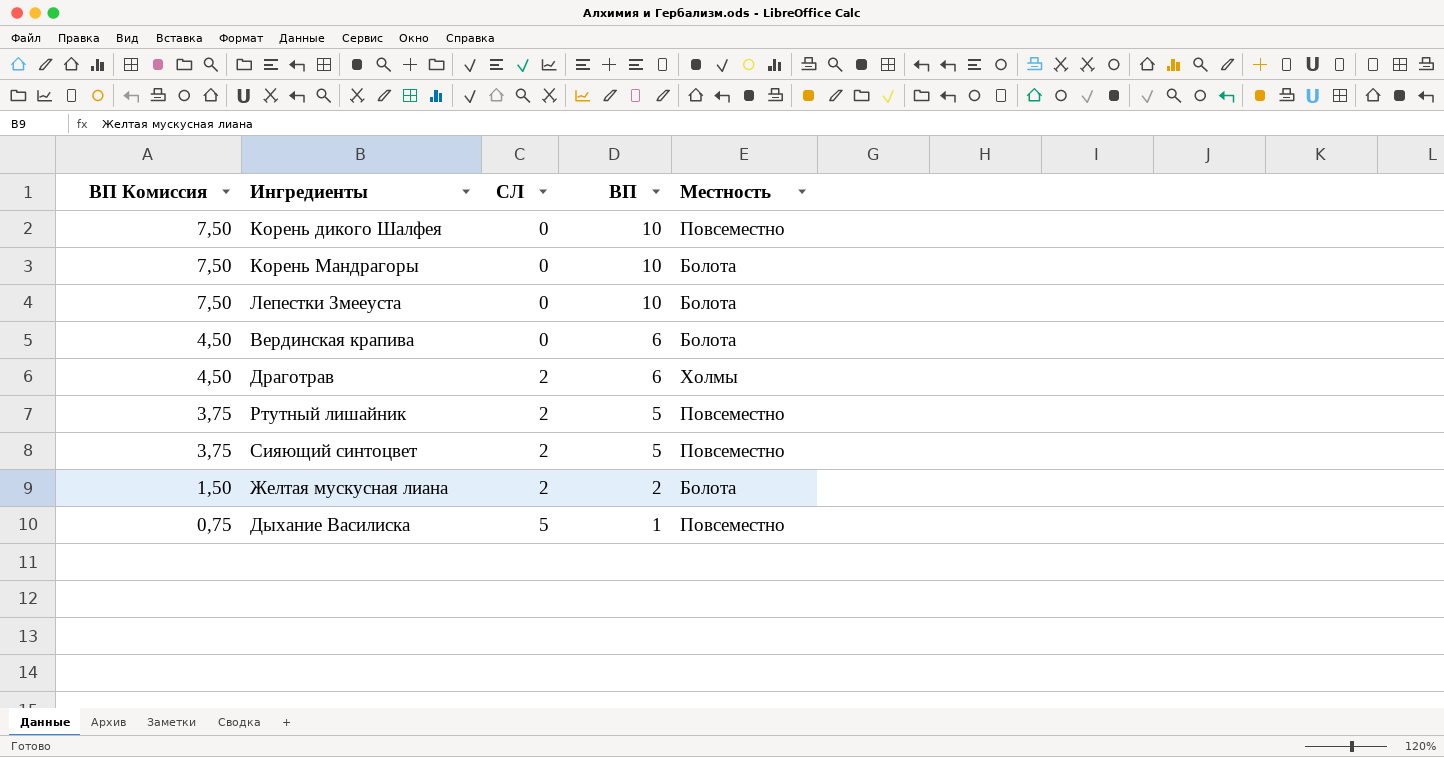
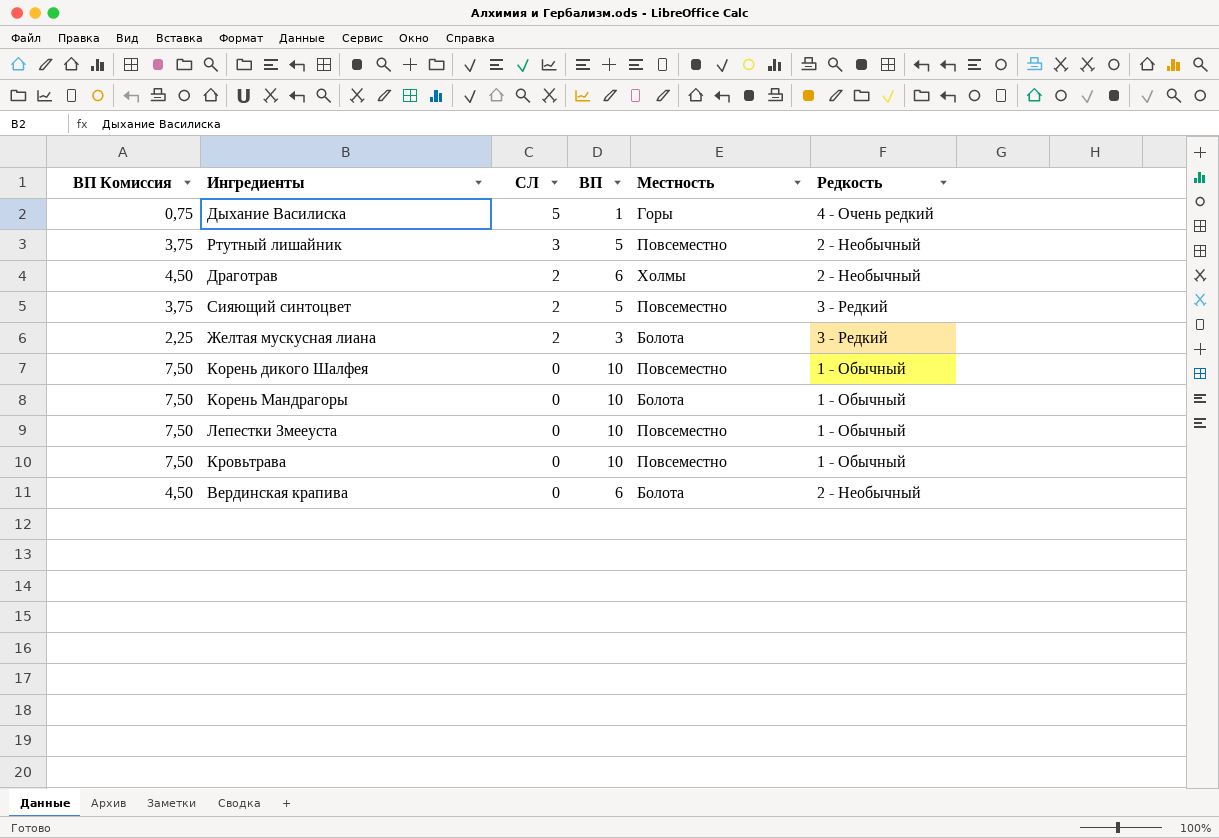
row order: ВП Комиссия descending -> СЛ descending
column Редкость | position: none -> 6
Дыхание Василиска | Местность: Повсеместно -> Горы
Ртутный лишайник | СЛ: 2 -> 3
Желтая мускусная лиана | ВП Комиссия: 1,50 -> 2,25
Желтая мускусная лиана | ВП: 2 -> 3
Лепестки Змееуста | Местность: Болота -> Повсеместно
row Кровьтрава: none -> 7,50 | 0 | 10 | Повсеместно | 1 - Обычный

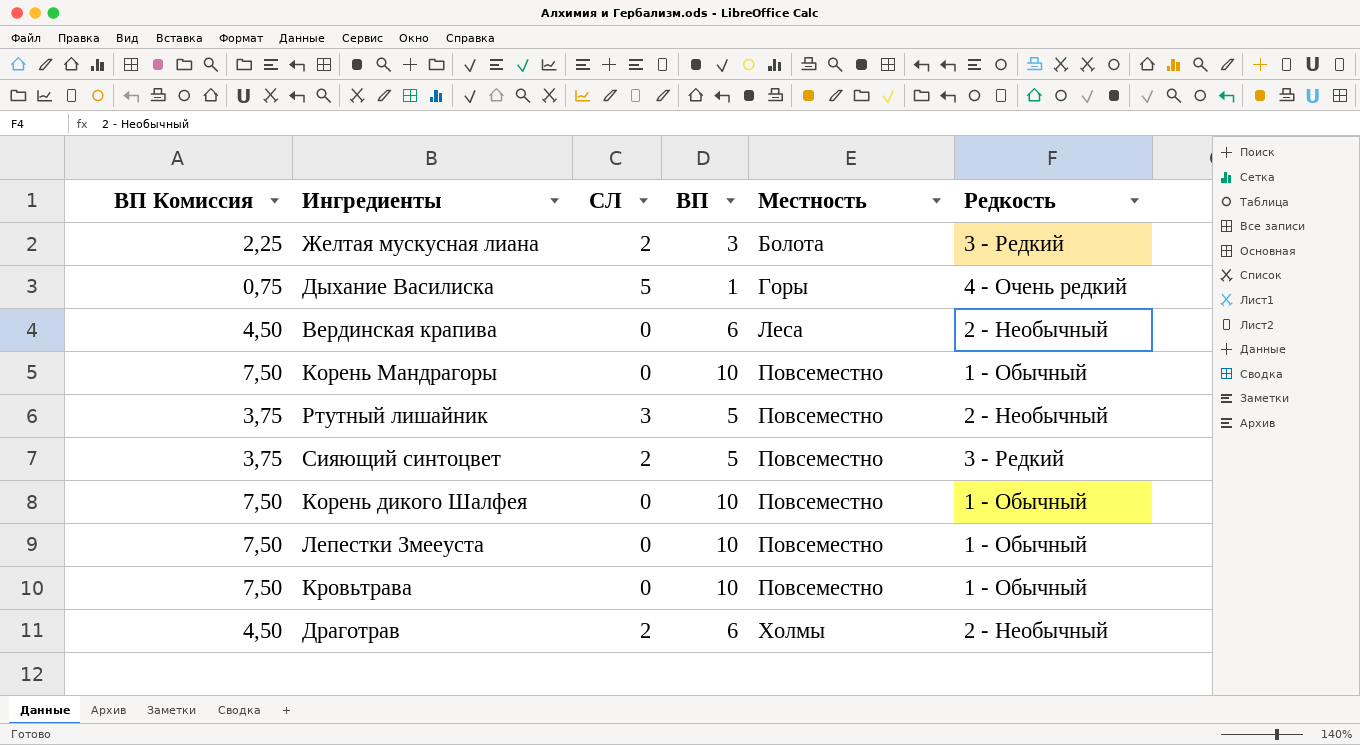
row order: СЛ descending -> Местность ascending
Вердинская крапива | Местность: Болота -> Леса
Корень Мандрагоры | Местность: Болота -> Повсеместно

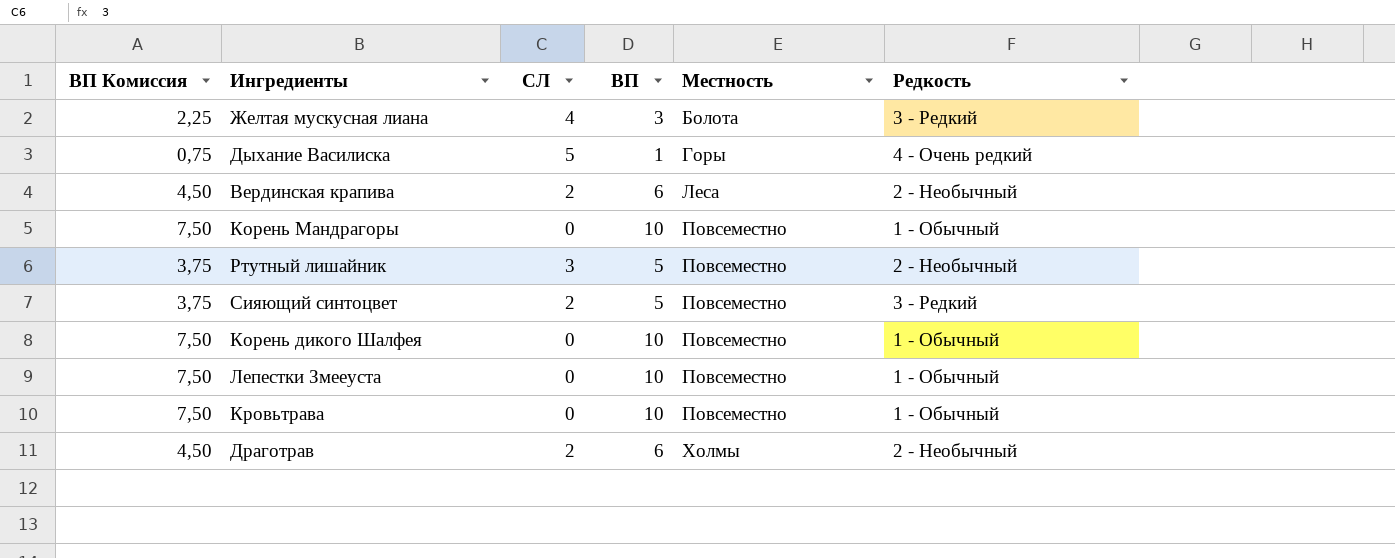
Желтая мускусная лиана | СЛ: 2 -> 4
Вердинская крапива | СЛ: 0 -> 2

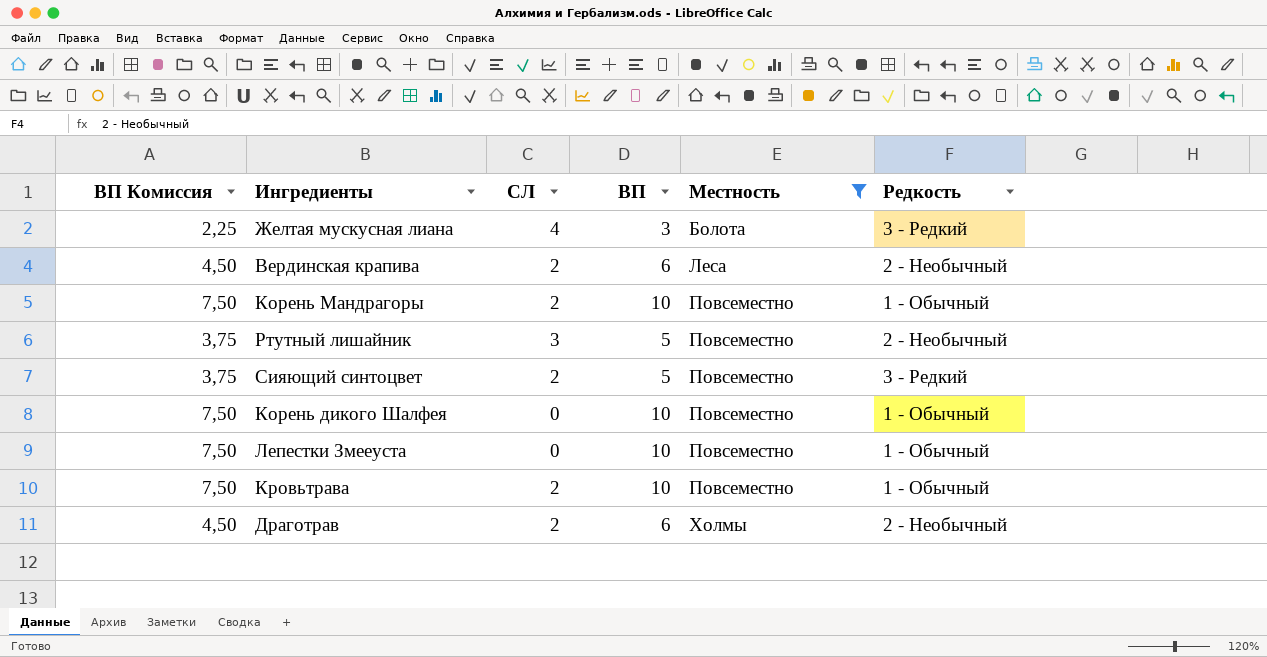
filter: none -> Местность != Горы
Корень Мандрагоры | СЛ: 0 -> 2
Кровьтрава | СЛ: 0 -> 2

